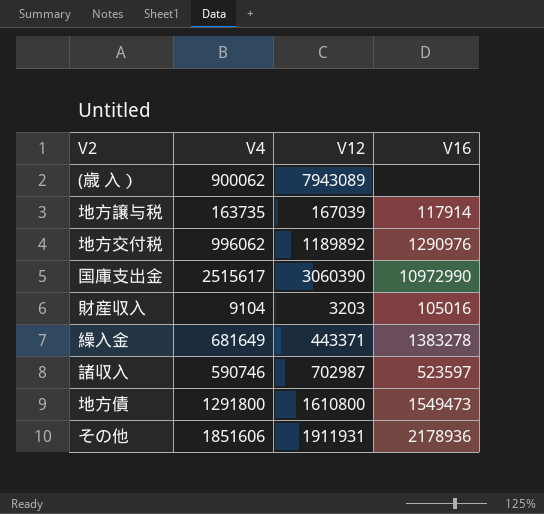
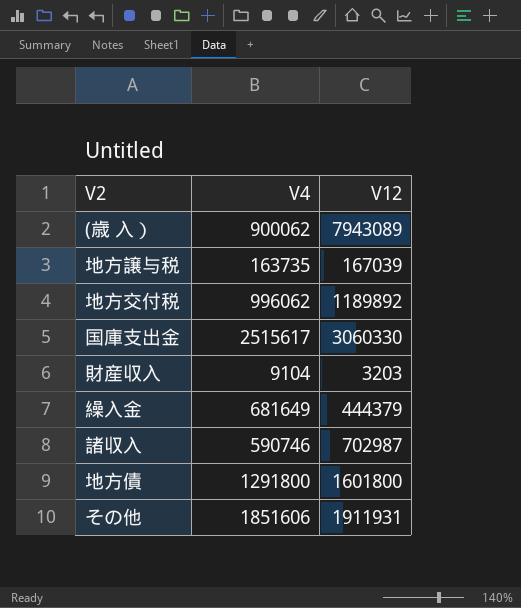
column V16 | position: 4 -> none
国庫支出金 | V12: 3060390 -> 3060330
繰入金 | V12: 443371 -> 444379
地方債 | V12: 1610800 -> 1601800

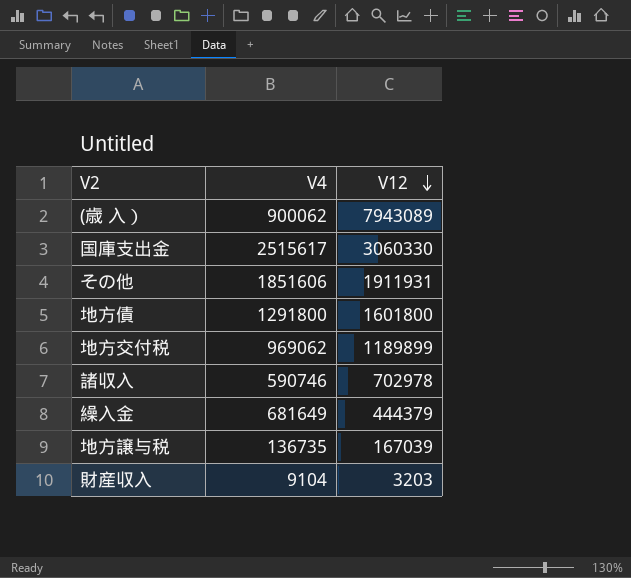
row order: none -> V12 descending
地方交付税 | V4: 996062 -> 969062
地方交付税 | V12: 1189892 -> 1189899
諸収入 | V12: 702987 -> 702978
地方譲与税 | V4: 163735 -> 136735

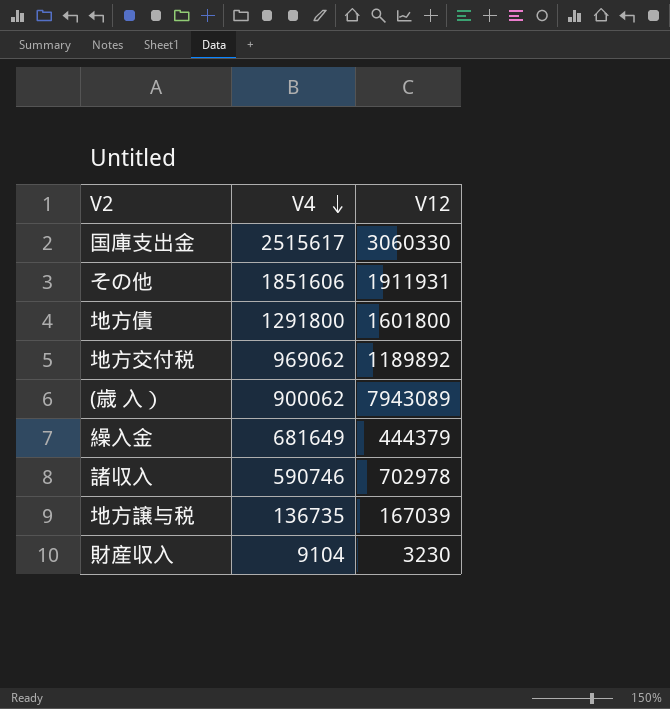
row order: V12 descending -> V4 descending
地方交付税 | V12: 1189899 -> 1189892
財産収入 | V12: 3203 -> 3230

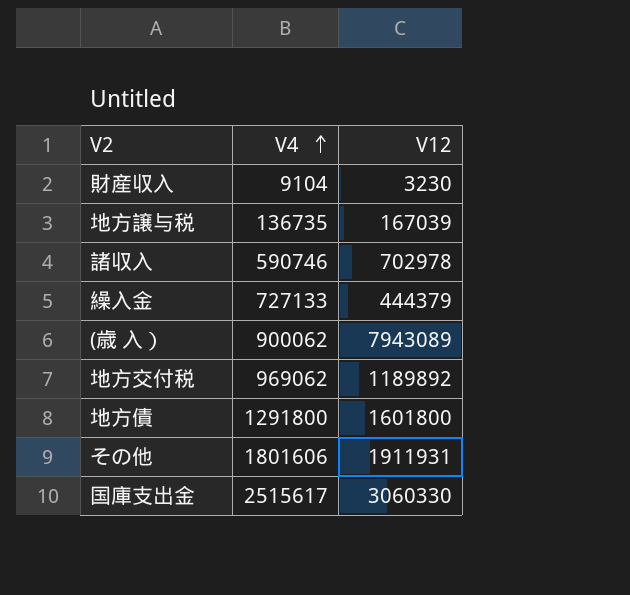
row order: V4 descending -> V4 ascending
繰入金 | V4: 681649 -> 727133
その他 | V4: 1851606 -> 1801606

